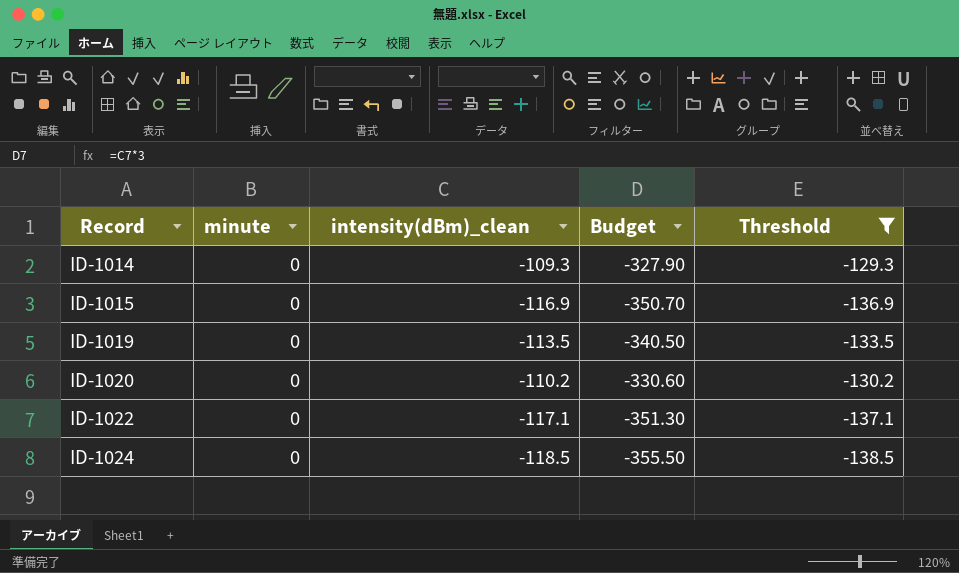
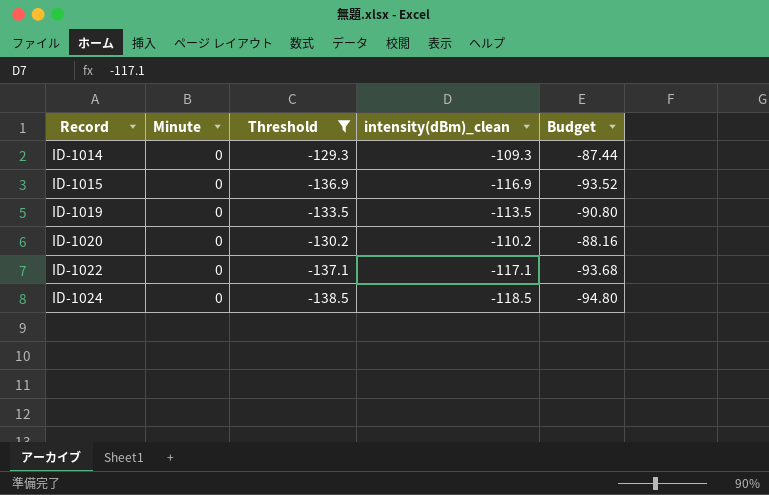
column name: minute -> Minute
column Threshold | position: 5 -> 3
column Budget | formula: [intensity(dBm)_clean] * 3 -> [intensity(dBm)_clean] * 0.8

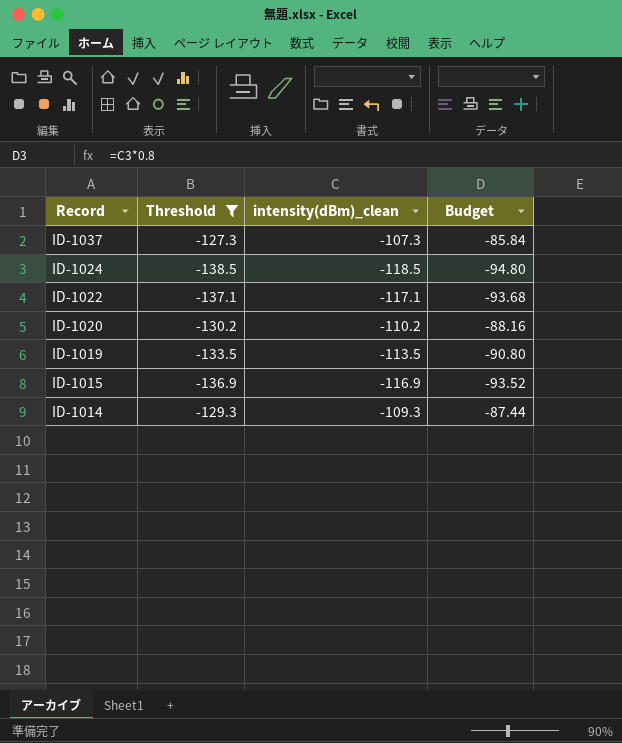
row order: Record ascending -> Record descending
column Minute | position: 2 -> none
row ID-1037: none -> -127.3 | -107.3 | -85.84

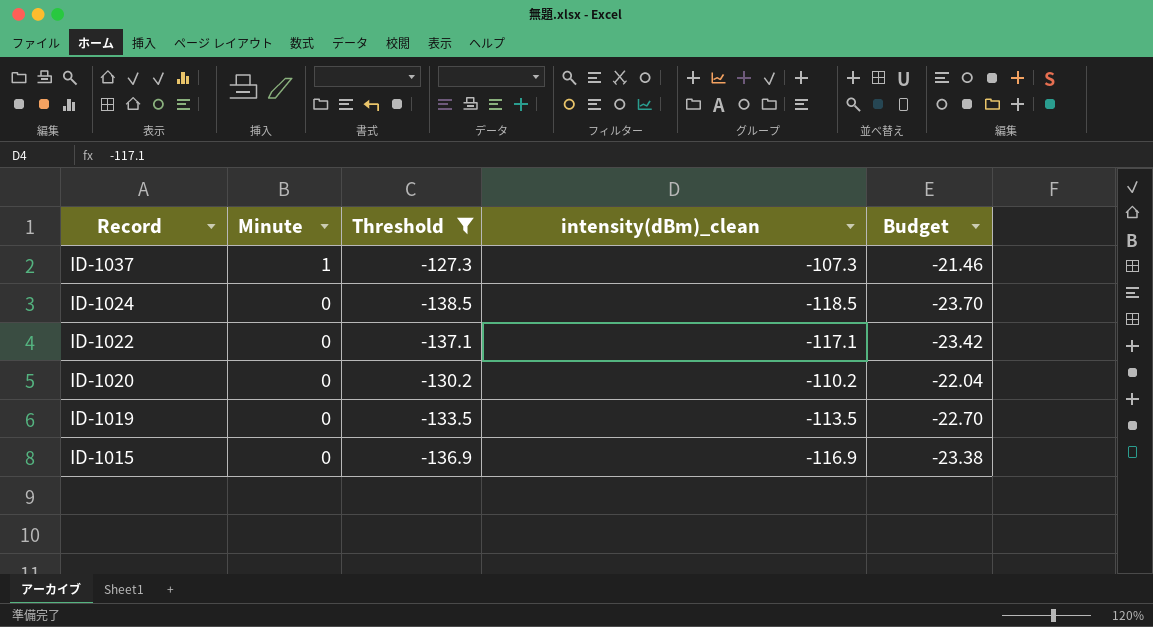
column Minute | position: none -> 2
column Budget | formula: [intensity(dBm)_clean] * 0.8 -> [intensity(dBm)_clean] * 0.2
row ID-1014: -129.3 | -109.3 | -87.44 -> none

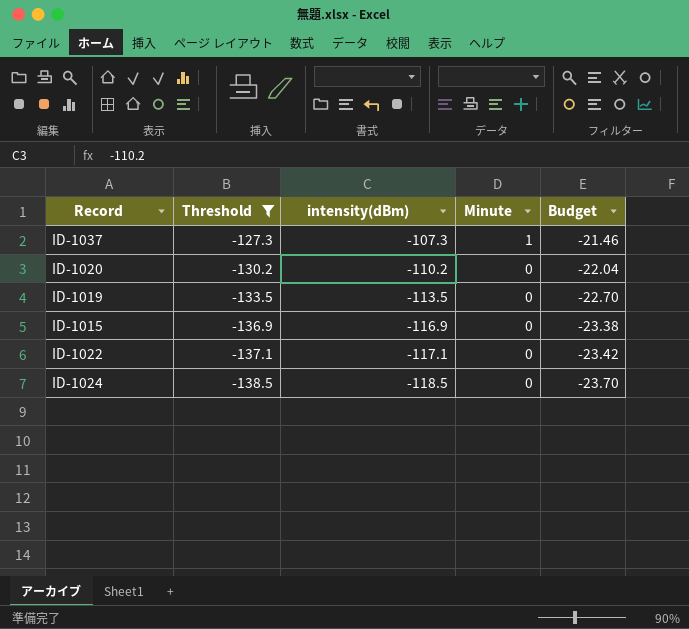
row order: Record descending -> Threshold descending
column name: intensity(dBm)_clean -> intensity(dBm)
column Minute | position: 2 -> 4

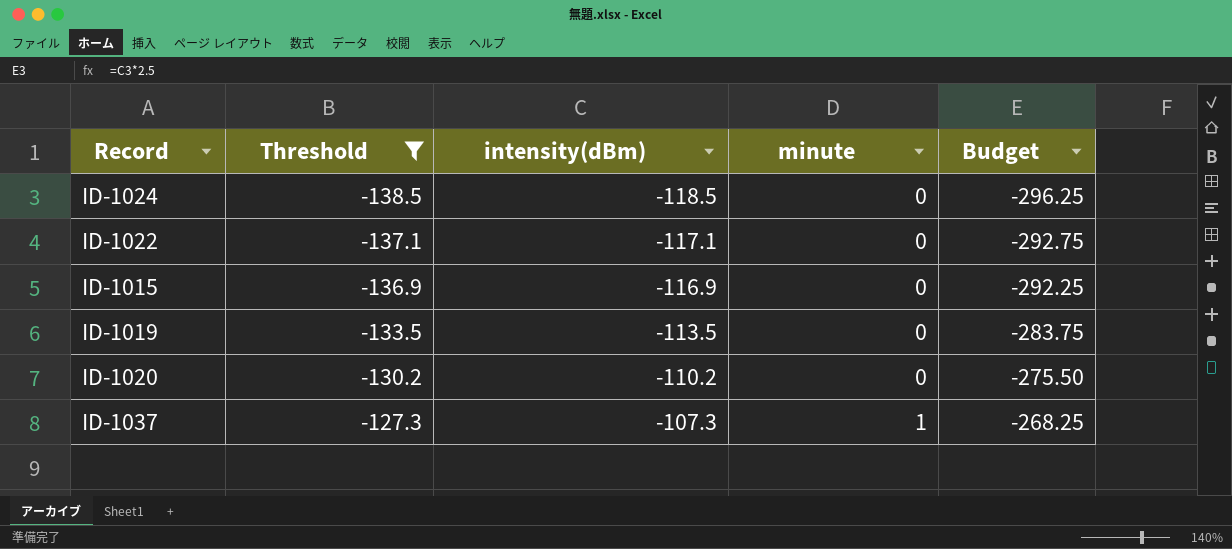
row order: Threshold descending -> Threshold ascending
column name: Minute -> minute
column Budget | formula: [intensity(dBm)] * 0.2 -> [intensity(dBm)] * 2.5

